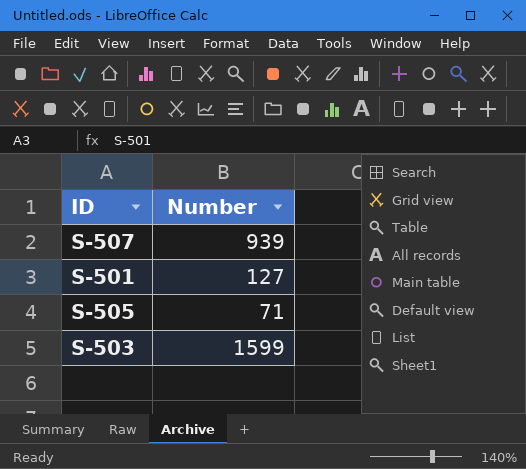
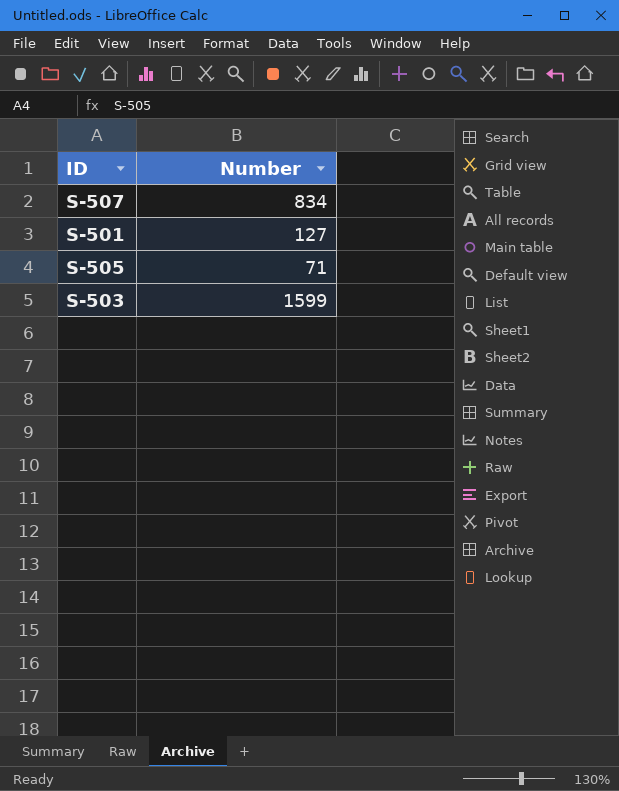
S-507 | Number: 939 -> 834

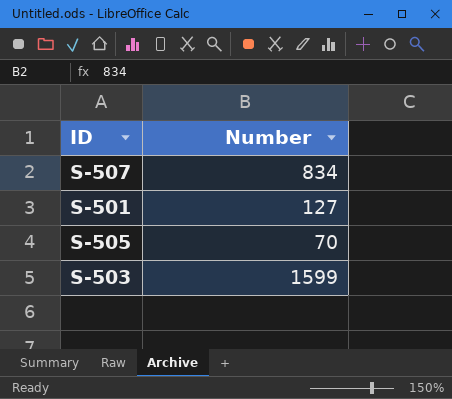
S-505 | Number: 71 -> 70

